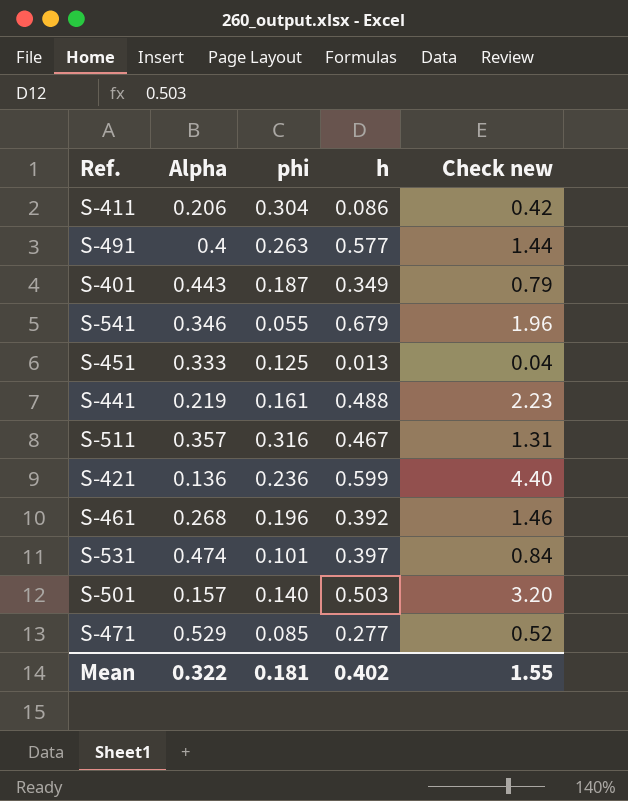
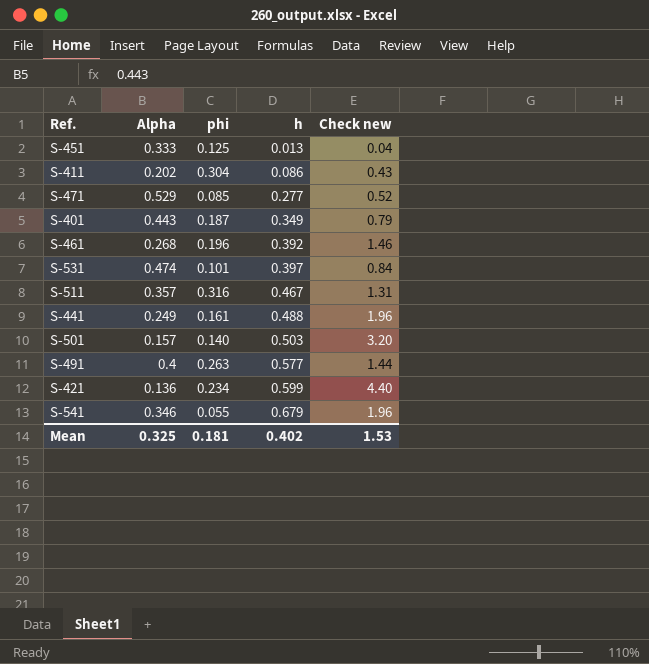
row order: none -> h ascending
S-411 | Alpha: 0.206 -> 0.202
S-411 | Check new: 0.42 -> 0.43
S-441 | Alpha: 0.219 -> 0.249
S-441 | Check new: 2.23 -> 1.96
S-421 | phi: 0.236 -> 0.234
Mean | Alpha: 0.322 -> 0.325
Mean | Check new: 1.55 -> 1.53

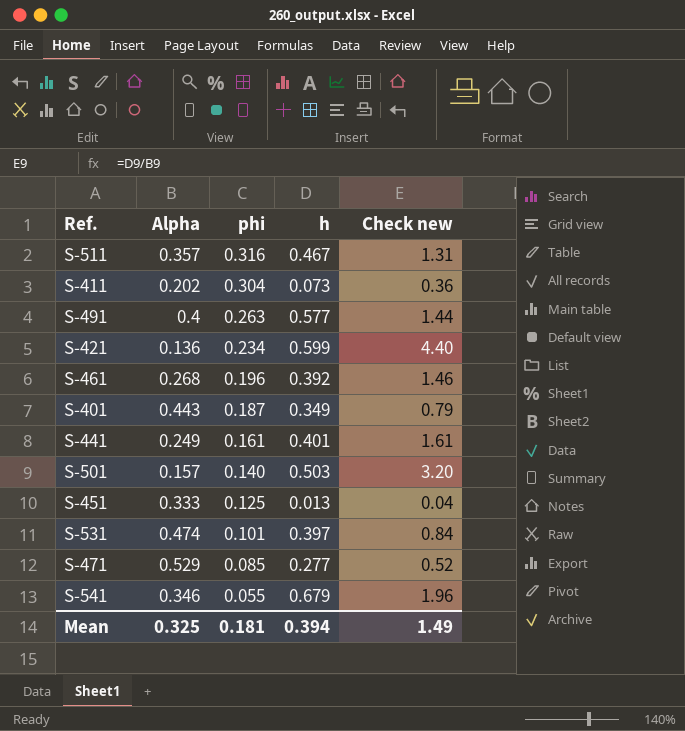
row order: h ascending -> phi descending
S-411 | h: 0.086 -> 0.073
S-411 | Check new: 0.43 -> 0.36
S-441 | h: 0.488 -> 0.401
S-441 | Check new: 1.96 -> 1.61
Mean | h: 0.402 -> 0.394
Mean | Check new: 1.53 -> 1.49

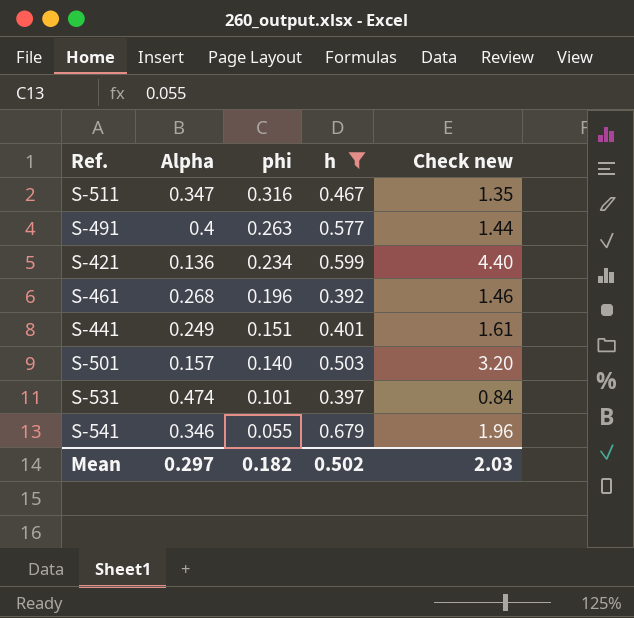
filter: none -> h >= 0.392
S-511 | Alpha: 0.357 -> 0.347
S-511 | Check new: 1.31 -> 1.35
S-441 | phi: 0.161 -> 0.151
Mean | Alpha: 0.325 -> 0.297
Mean | phi: 0.181 -> 0.182
Mean | h: 0.394 -> 0.502
Mean | Check new: 1.49 -> 2.03

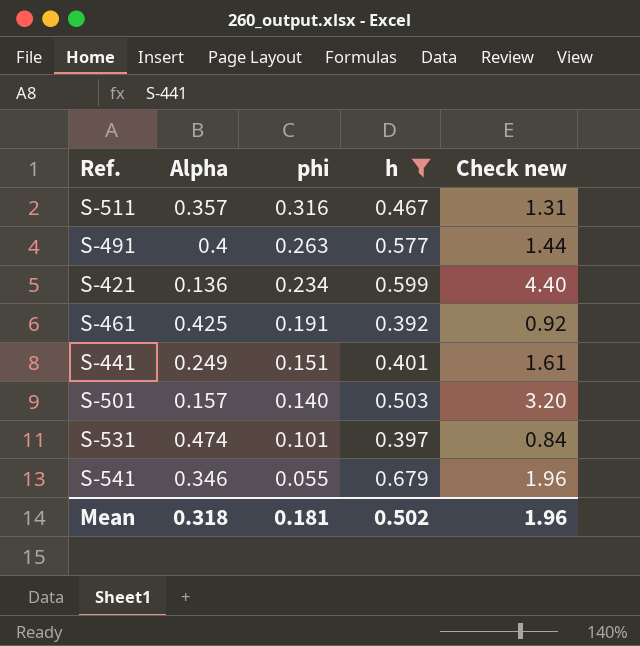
S-511 | Alpha: 0.347 -> 0.357
S-511 | Check new: 1.35 -> 1.31
S-461 | Alpha: 0.268 -> 0.425
S-461 | phi: 0.196 -> 0.191
S-461 | Check new: 1.46 -> 0.92
Mean | Alpha: 0.297 -> 0.318
Mean | phi: 0.182 -> 0.181
Mean | Check new: 2.03 -> 1.96

